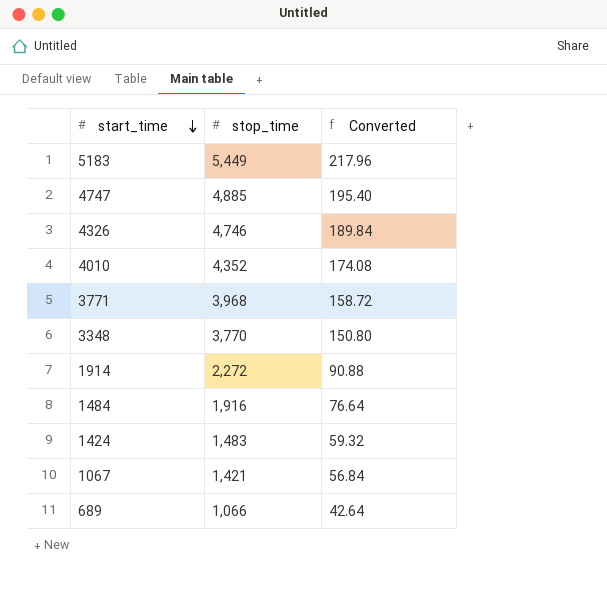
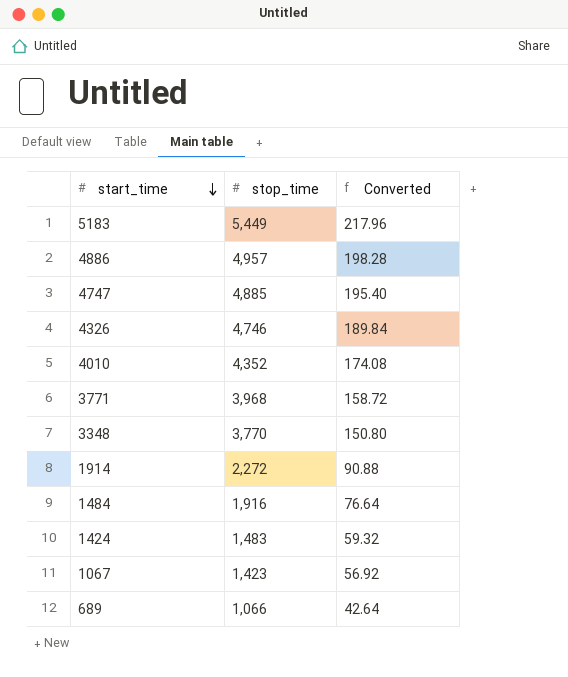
row 4886: none -> 4,957 | 198.28
1067 | stop_time: 1,421 -> 1,423
1067 | Converted: 56.84 -> 56.92

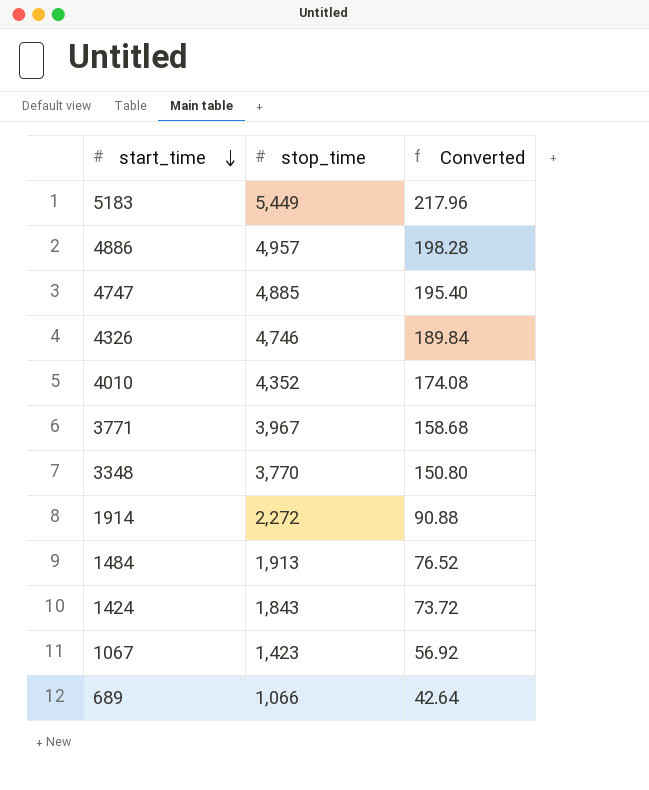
3771 | stop_time: 3,968 -> 3,967
3771 | Converted: 158.72 -> 158.68
1484 | stop_time: 1,916 -> 1,913
1484 | Converted: 76.64 -> 76.52
1424 | stop_time: 1,483 -> 1,843
1424 | Converted: 59.32 -> 73.72

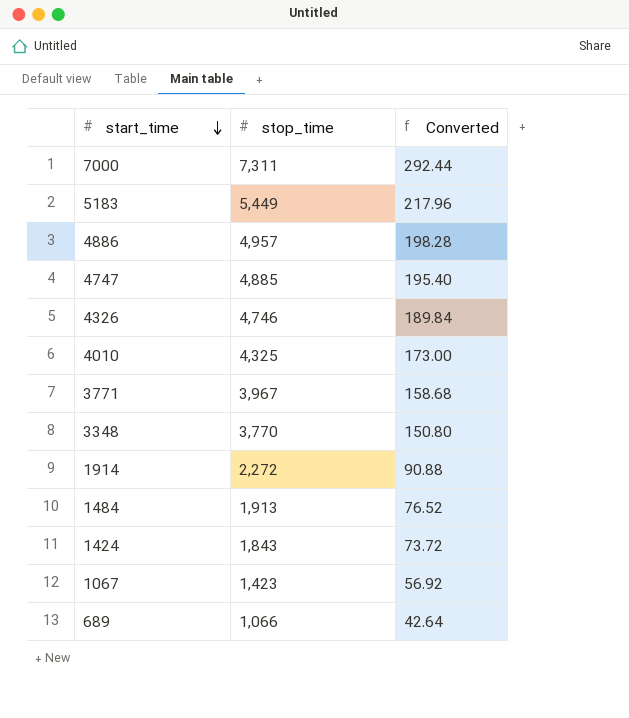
row 7000: none -> 7,311 | 292.44
4010 | stop_time: 4,352 -> 4,325
4010 | Converted: 174.08 -> 173.00

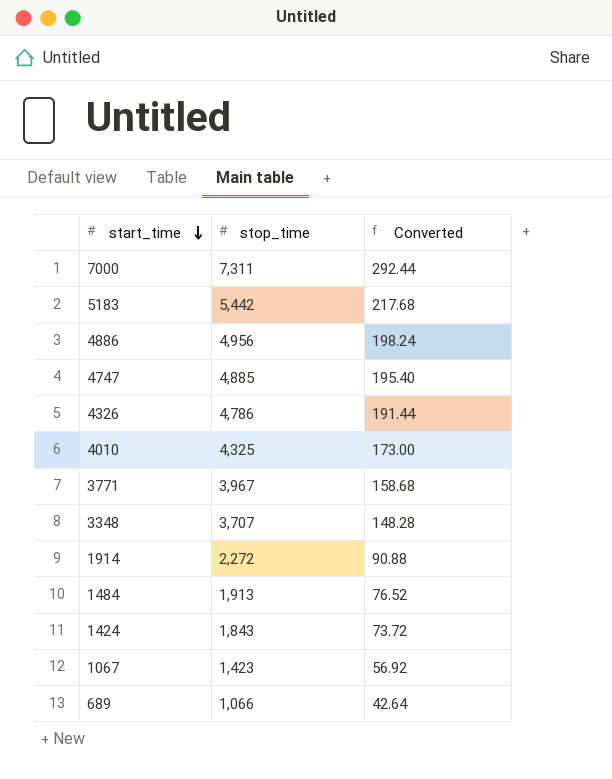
5183 | stop_time: 5,449 -> 5,442
5183 | Converted: 217.96 -> 217.68
4886 | stop_time: 4,957 -> 4,956
4886 | Converted: 198.28 -> 198.24
4326 | stop_time: 4,746 -> 4,786
4326 | Converted: 189.84 -> 191.44
3348 | stop_time: 3,770 -> 3,707
3348 | Converted: 150.80 -> 148.28

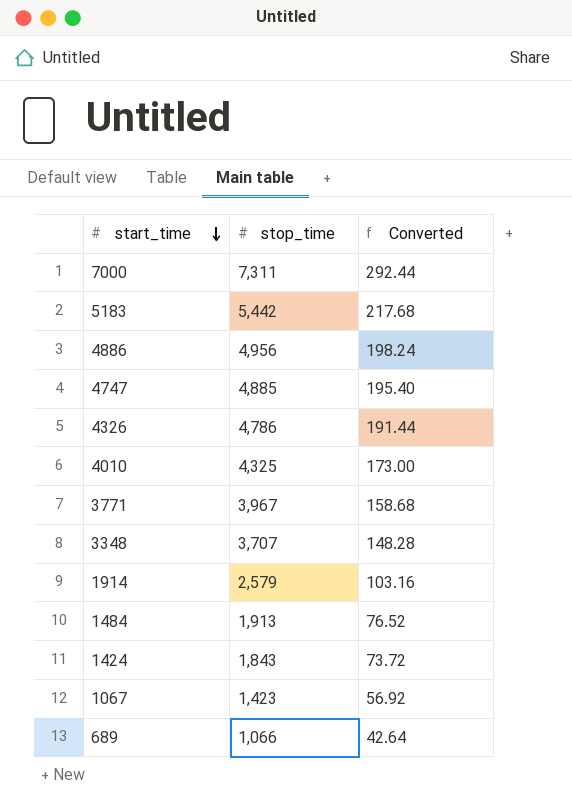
1914 | stop_time: 2,272 -> 2,579
1914 | Converted: 90.88 -> 103.16

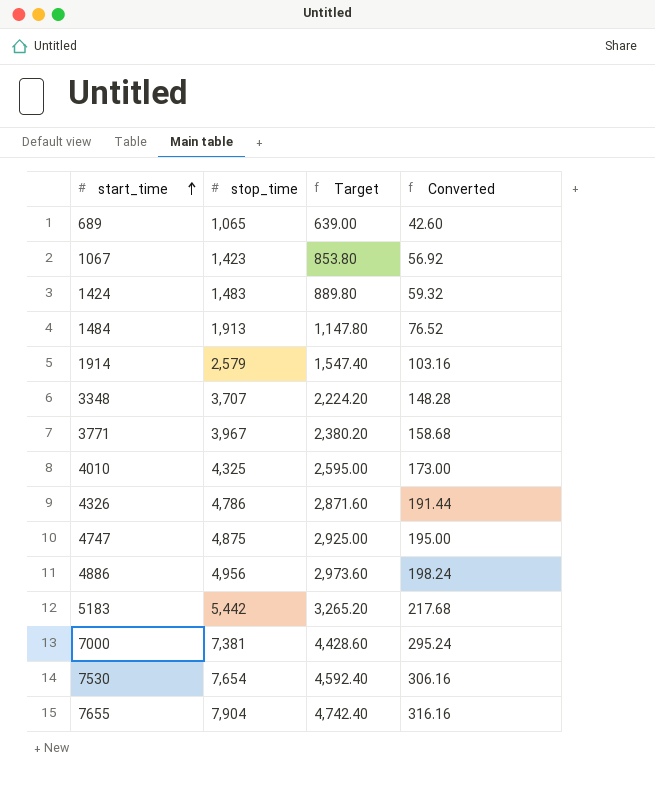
row order: start_time descending -> start_time ascending
column Target | formula: none -> [stop_time] * 0.6
689 | stop_time: 1,066 -> 1,065
689 | Converted: 42.64 -> 42.60
1424 | stop_time: 1,843 -> 1,483
1424 | Converted: 73.72 -> 59.32
4747 | stop_time: 4,885 -> 4,875
4747 | Converted: 195.40 -> 195.00
7000 | stop_time: 7,311 -> 7,381
7000 | Converted: 292.44 -> 295.24
row 7530: none -> 7,654 | 4,592.40 | 306.16
row 7655: none -> 7,904 | 4,742.40 | 316.16

